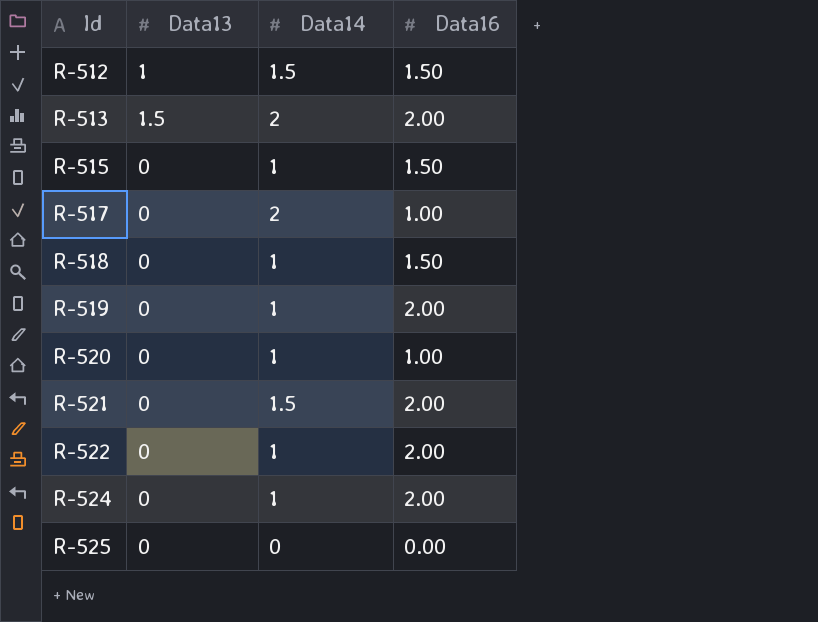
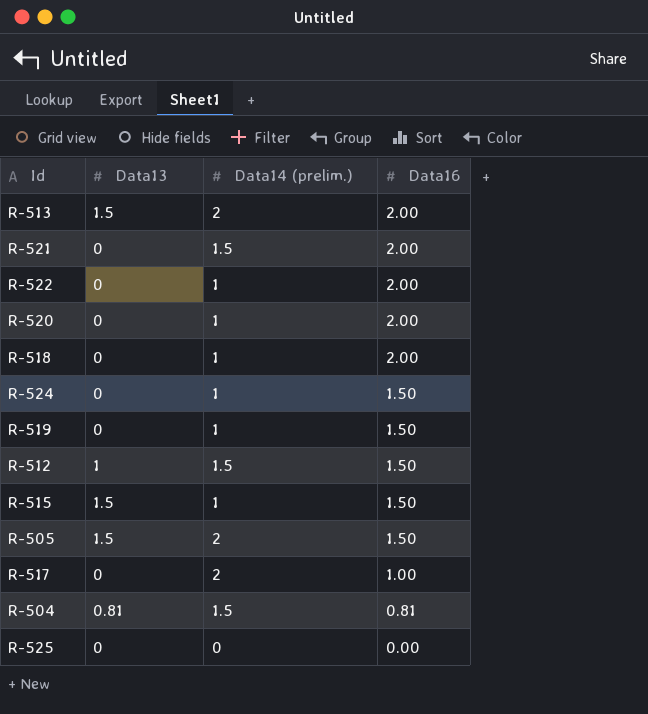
row order: Id ascending -> Data16 descending
column name: Data14 -> Data14 (prelim.)
R-520 | Data16: 1.00 -> 2.00
R-518 | Data16: 1.50 -> 2.00
R-524 | Data16: 2.00 -> 1.50
R-519 | Data16: 2.00 -> 1.50
R-515 | Data13: 0 -> 1.5
row R-505: none -> 1.5 | 2 | 1.50
row R-504: none -> 0.81 | 1.5 | 0.81

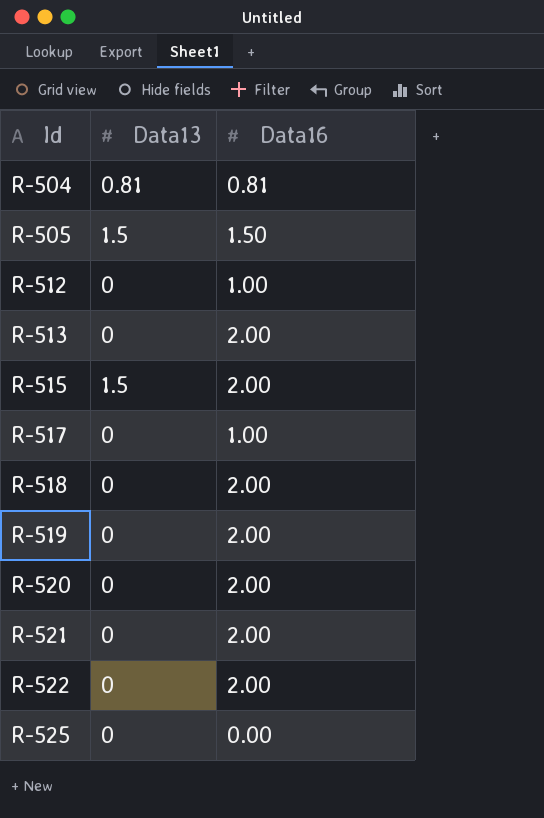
row order: Data16 descending -> Id ascending
column Data14 (prelim.) | position: 3 -> none
row R-524: 0 | 1 | 1.50 -> none
R-512 | Data13: 1 -> 0
R-512 | Data16: 1.50 -> 1.00
R-513 | Data13: 1.5 -> 0
R-515 | Data16: 1.50 -> 2.00
R-519 | Data16: 1.50 -> 2.00

